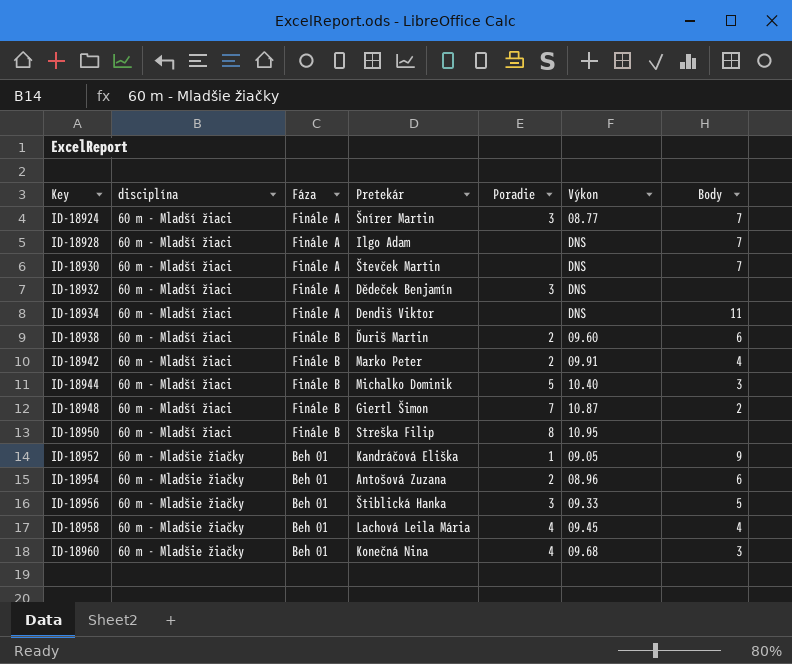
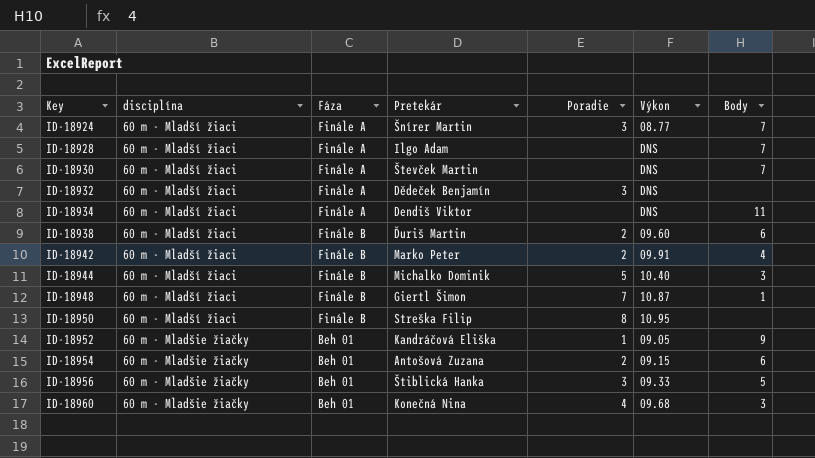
row ID-18958: 60 m - Mladšie žiačky | Beh 01 | Lachová Leila Mária | 4 | 09.45 | 4 -> none
ID-18948 | Body: 2 -> 1
ID-18954 | Výkon: 08.96 -> 09.15

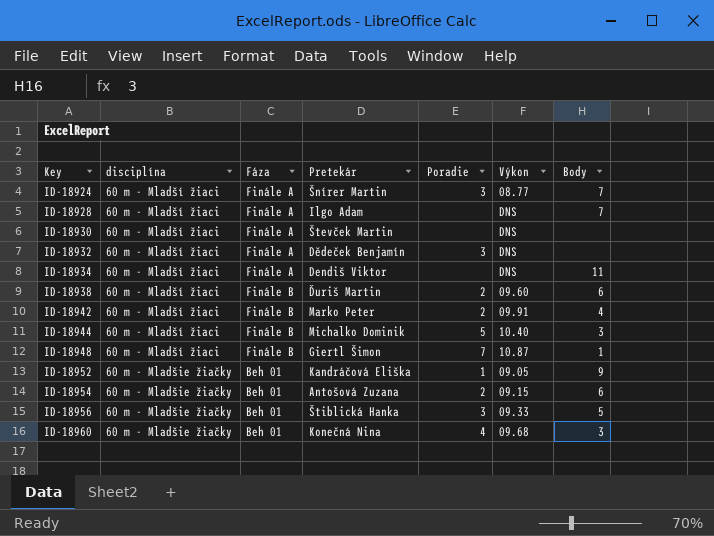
row ID-18950: 60 m - Mladší žiaci | Finále B | Streška Filip | 8 | 10.95 | none -> none
ID-18930 | Body: 7 -> none

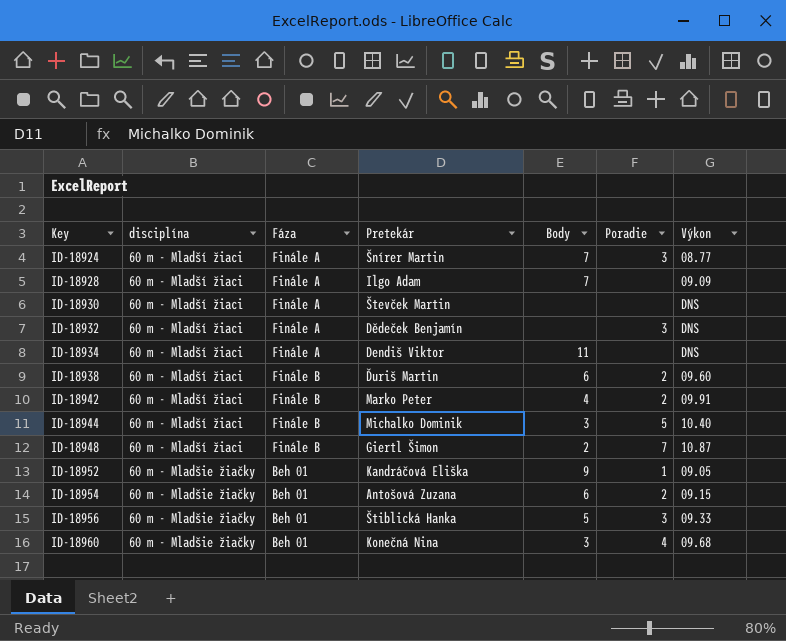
column Body | position: 7 -> 5
ID-18928 | Výkon: DNS -> 09.09
ID-18948 | Body: 1 -> 2

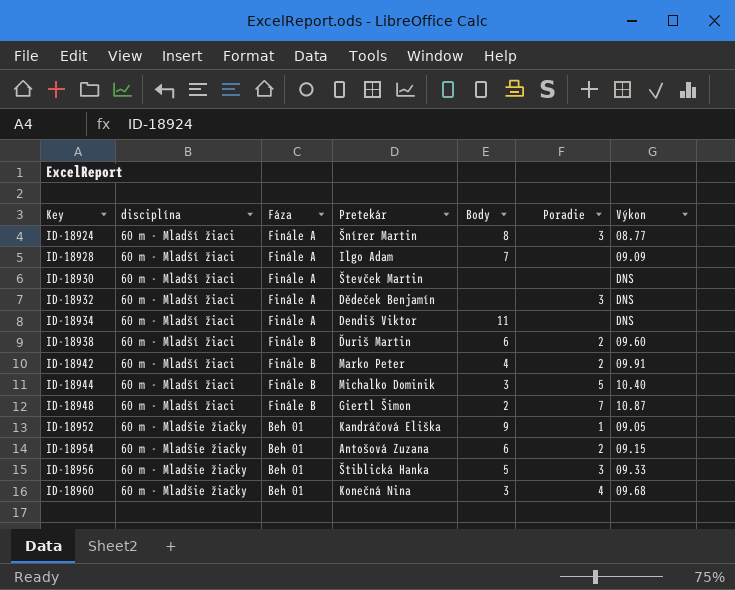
ID-18924 | Body: 7 -> 8

